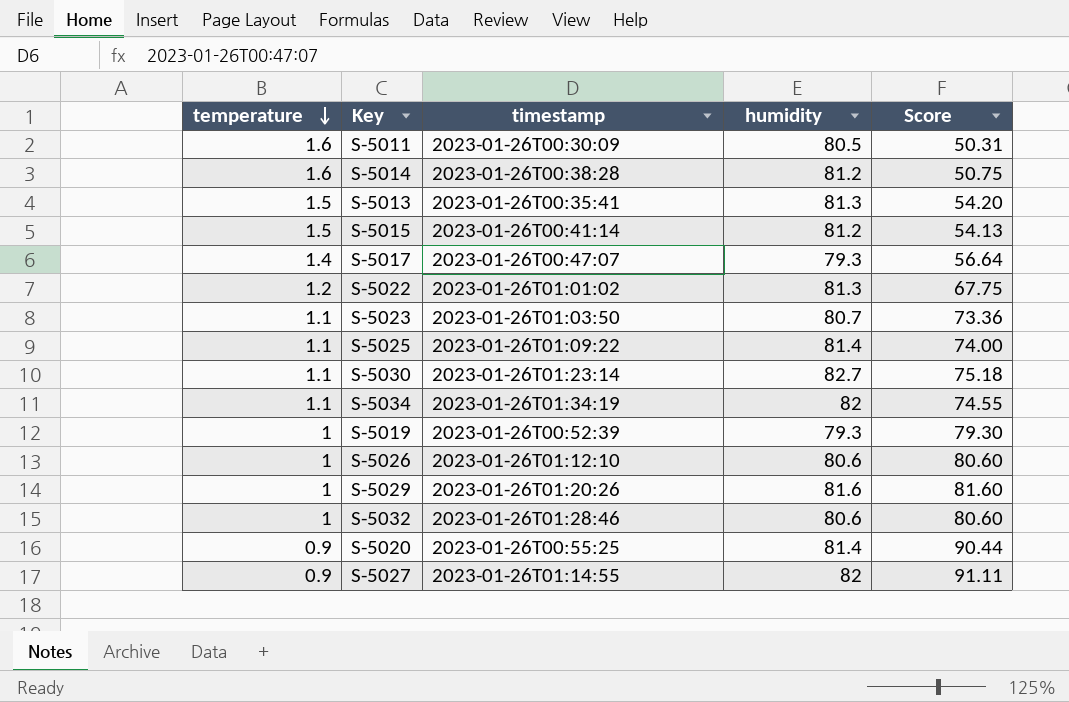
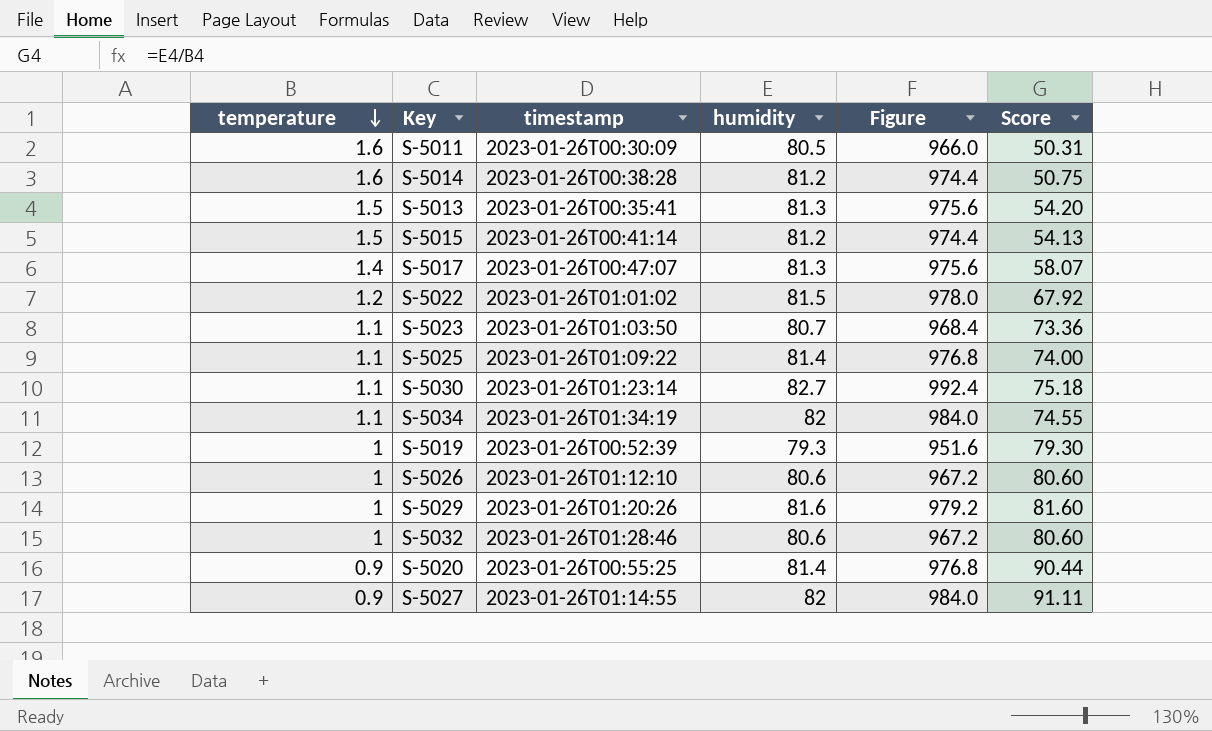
column Figure | formula: none -> [humidity] * 12
S-5017 | humidity: 79.3 -> 81.3
S-5017 | Score: 56.64 -> 58.07
S-5022 | humidity: 81.3 -> 81.5
S-5022 | Score: 67.75 -> 67.92

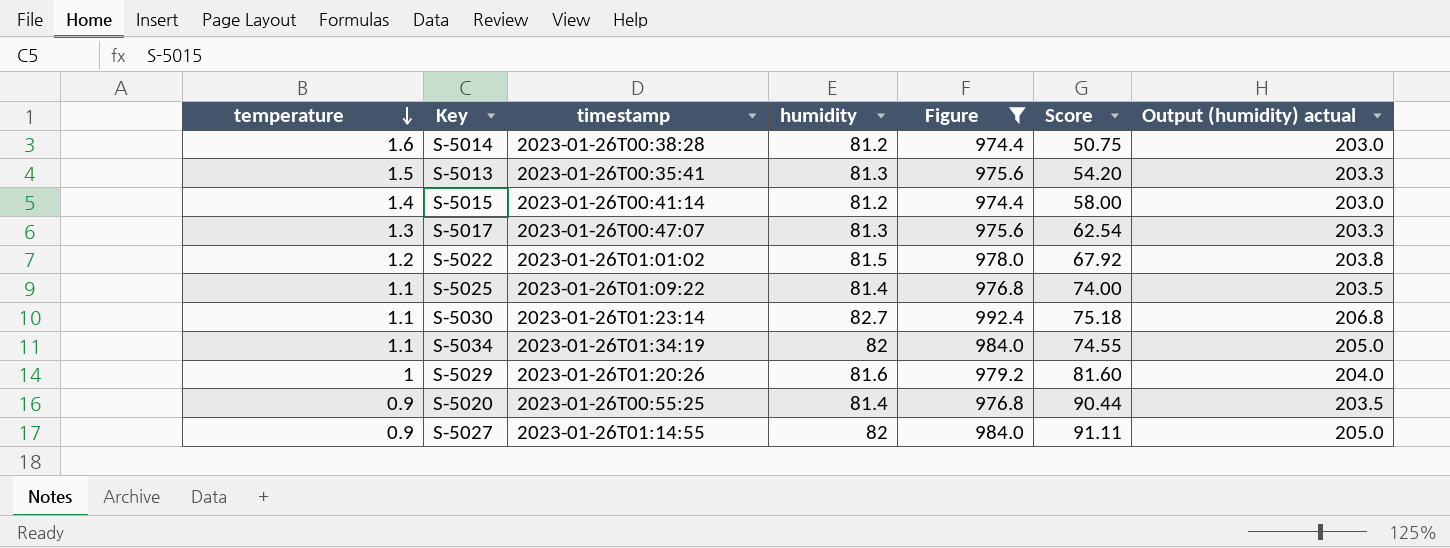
filter: none -> Figure >= 974.4
column Output (humidity) actual | formula: none -> [humidity] * 2.5
S-5015 | temperature: 1.5 -> 1.4
S-5015 | Score: 54.13 -> 58.00
S-5017 | temperature: 1.4 -> 1.3
S-5017 | Score: 58.07 -> 62.54

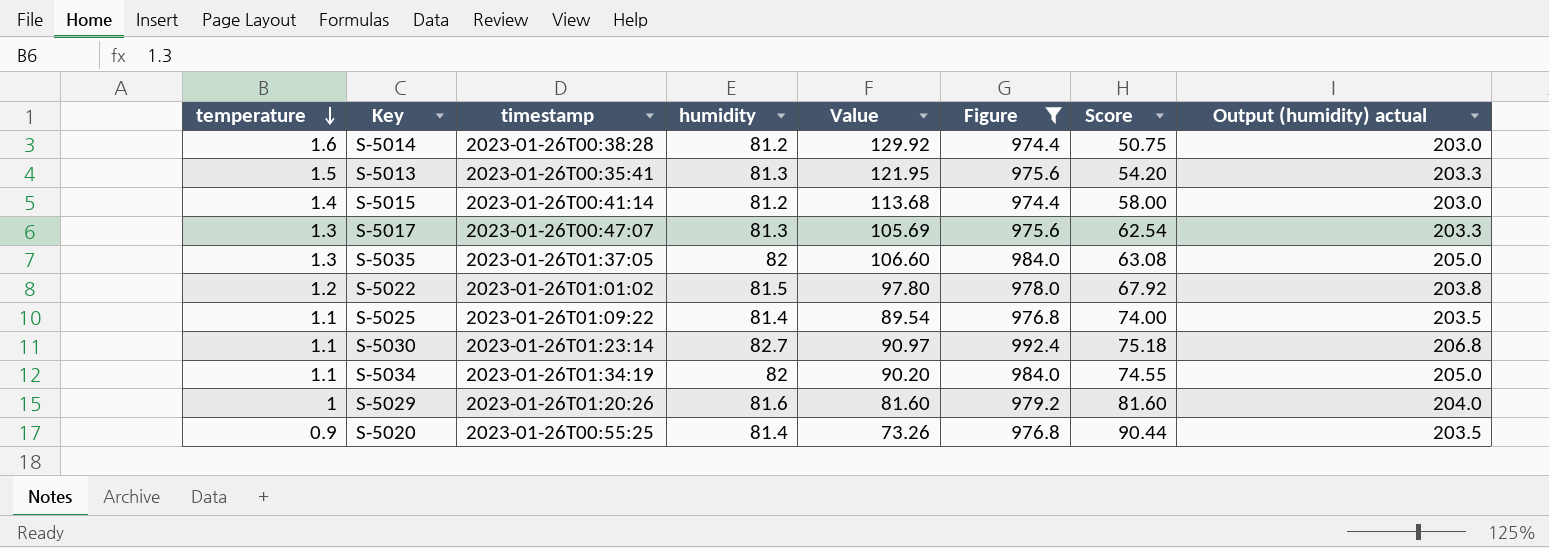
column Value | formula: none -> [temperature] * [humidity]
row S-5027: 0.9 | 2023-01-26T01:14:55 | 82 | 984.0 | 91.11 | 205.0 -> none
row S-5035: none -> 1.3 | 2023-01-26T01:37:05 | 82 | 106.60 | 984.0 | 63.08 | 205.0

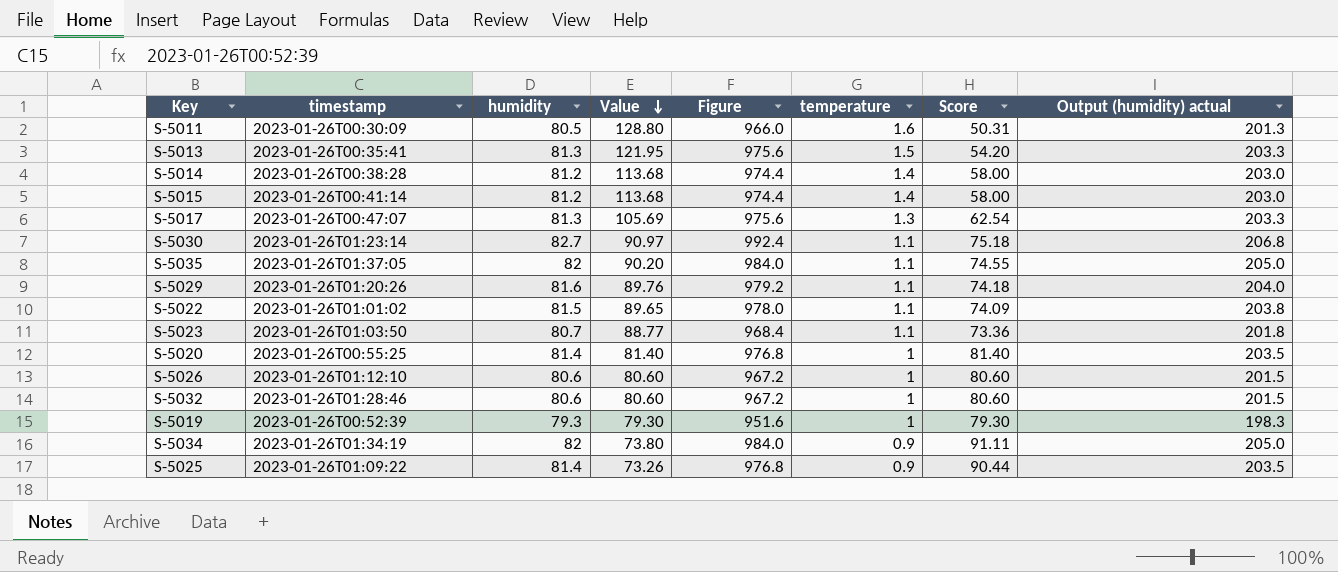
filter: Figure >= 974.4 -> none
row order: temperature descending -> Value descending
column temperature | position: 1 -> 6
S-5014 | Value: 129.92 -> 113.68
S-5014 | temperature: 1.6 -> 1.4
S-5014 | Score: 50.75 -> 58.00
S-5035 | Value: 106.60 -> 90.20
S-5035 | temperature: 1.3 -> 1.1
S-5035 | Score: 63.08 -> 74.55
S-5029 | Value: 81.60 -> 89.76
S-5029 | temperature: 1 -> 1.1
S-5029 | Score: 81.60 -> 74.18
S-5022 | Value: 97.80 -> 89.65
S-5022 | temperature: 1.2 -> 1.1
S-5022 | Score: 67.92 -> 74.09
S-5020 | Value: 73.26 -> 81.40
S-5020 | temperature: 0.9 -> 1
S-5020 | Score: 90.44 -> 81.40
S-5034 | Value: 90.20 -> 73.80
S-5034 | temperature: 1.1 -> 0.9
S-5034 | Score: 74.55 -> 91.11
S-5025 | Value: 89.54 -> 73.26
S-5025 | temperature: 1.1 -> 0.9
S-5025 | Score: 74.00 -> 90.44

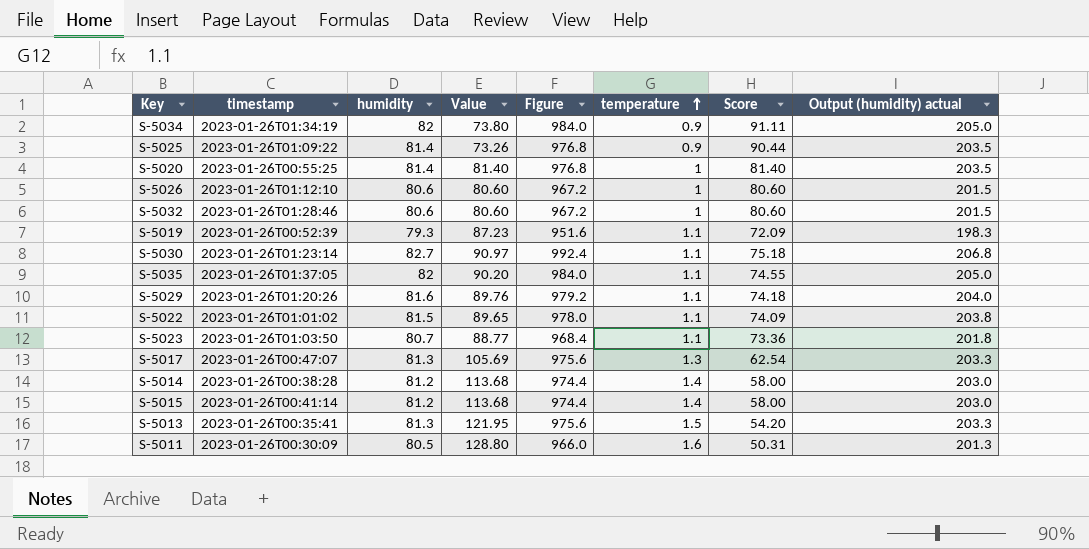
row order: Value descending -> temperature ascending
S-5019 | Value: 79.30 -> 87.23
S-5019 | temperature: 1 -> 1.1
S-5019 | Score: 79.30 -> 72.09

